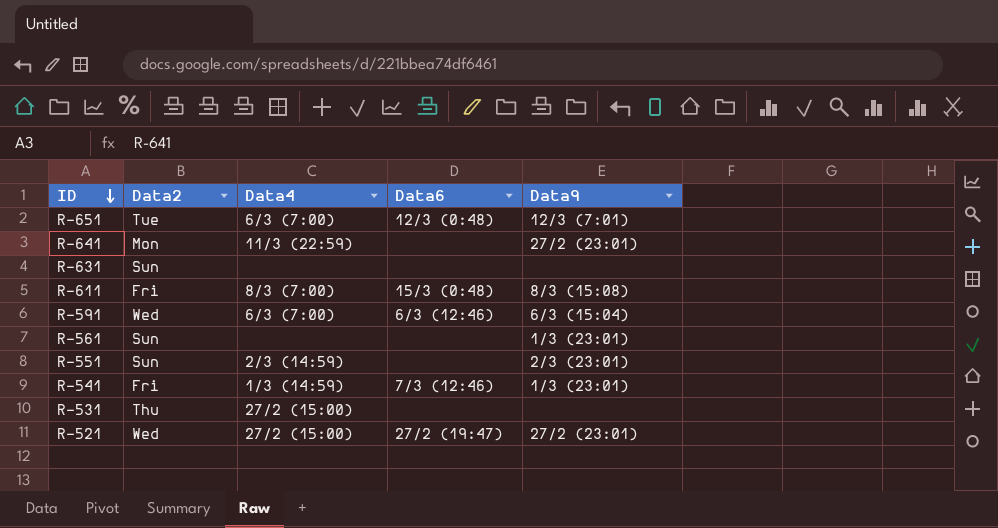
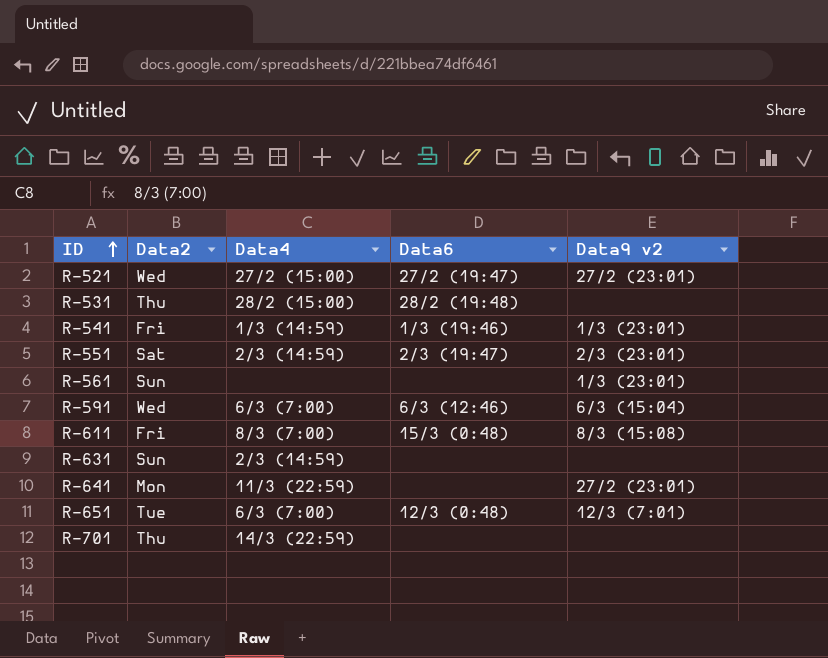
row order: ID descending -> ID ascending
column name: Data9 -> Data9 v2
R-531 | Data4: 27/2 (15:00) -> 28/2 (15:00)
R-531 | Data6: none -> 28/2 (19:48)
R-541 | Data6: 7/3 (12:46) -> 1/3 (19:46)
R-551 | Data2: Sun -> Sat
R-551 | Data6: none -> 2/3 (19:47)
R-631 | Data4: none -> 2/3 (14:59)
row R-701: none -> Thu | 14/3 (22:59) | none | none

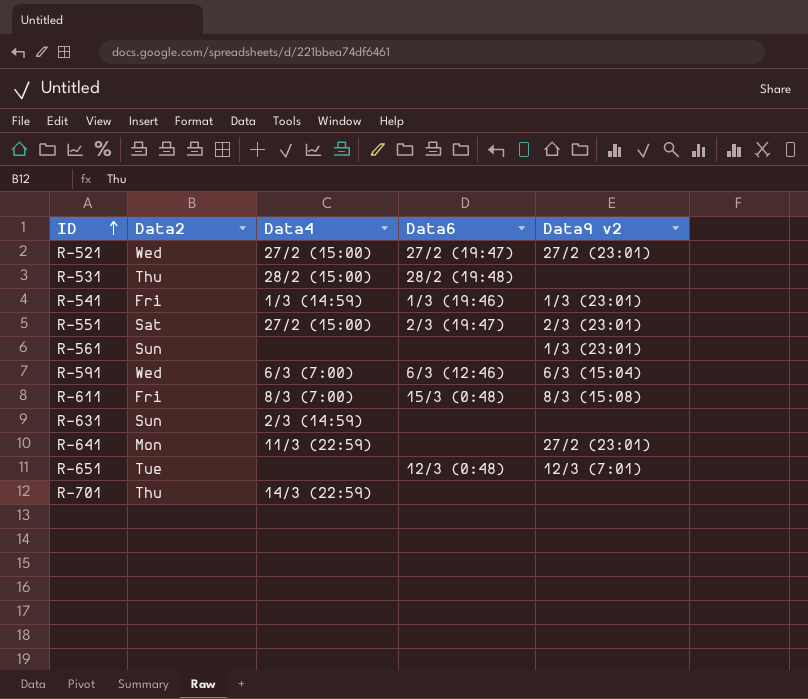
R-551 | Data4: 2/3 (14:59) -> 27/2 (15:00)
R-651 | Data4: 6/3 (7:00) -> none

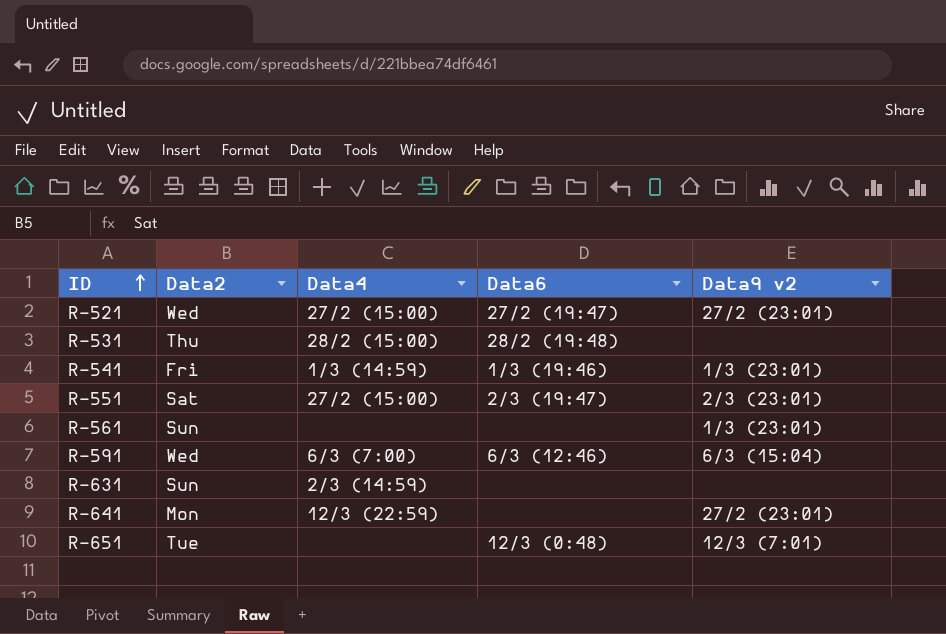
row R-611: Fri | 8/3 (7:00) | 15/3 (0:48) | 8/3 (15:08) -> none
row R-701: Thu | 14/3 (22:59) | none | none -> none
R-641 | Data4: 11/3 (22:59) -> 12/3 (22:59)

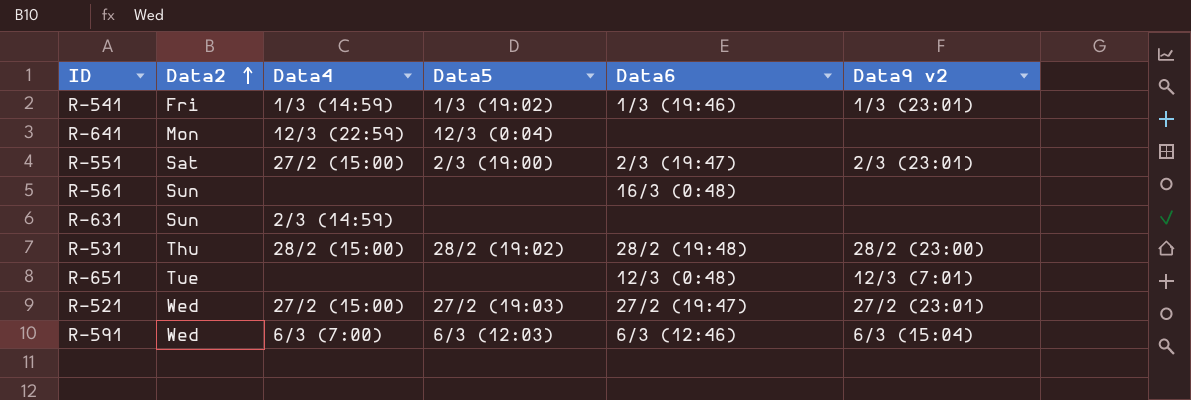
row order: ID ascending -> Data2 ascending
column Data5 | position: none -> 4
R-641 | Data9 v2: 27/2 (23:01) -> none
R-561 | Data6: none -> 16/3 (0:48)
R-561 | Data9 v2: 1/3 (23:01) -> none
R-531 | Data9 v2: none -> 28/2 (23:00)

